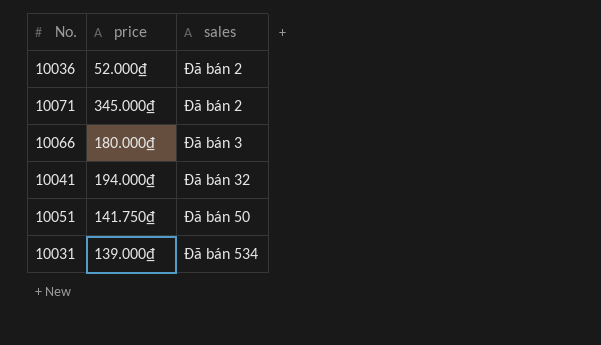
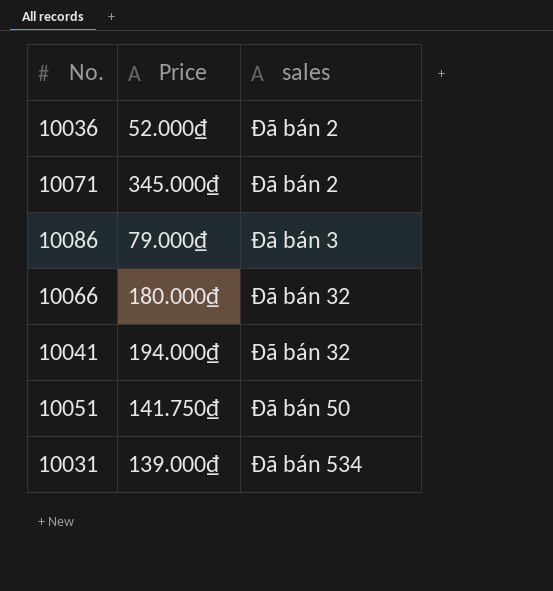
column name: price -> Price
row 10086: none -> 79.000₫ | Đã bán 3
10066 | sales: Đã bán 3 -> Đã bán 32

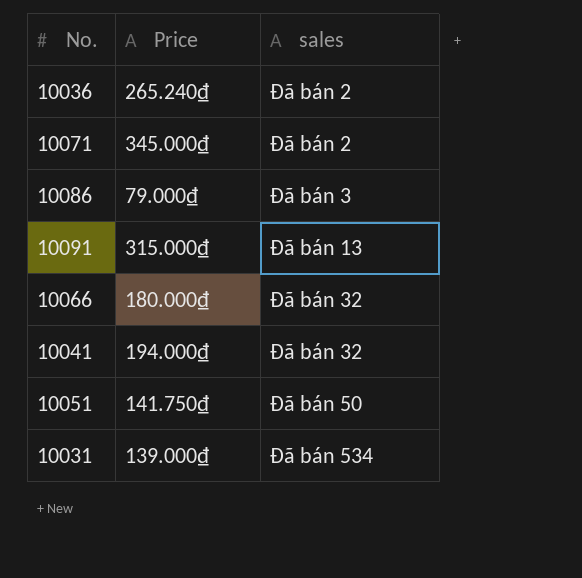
10036 | Price: 52.000₫ -> 265.240₫
row 10091: none -> 315.000₫ | Đã bán 13

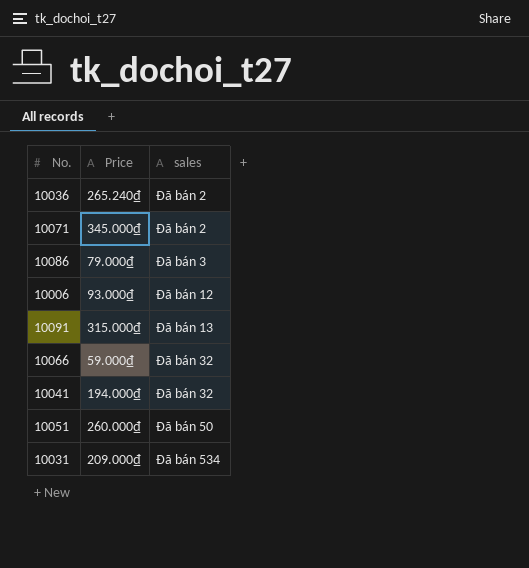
row 10006: none -> 93.000₫ | Đã bán 12
10066 | Price: 180.000₫ -> 59.000₫
10051 | Price: 141.750₫ -> 260.000₫
10031 | Price: 139.000₫ -> 209.000₫

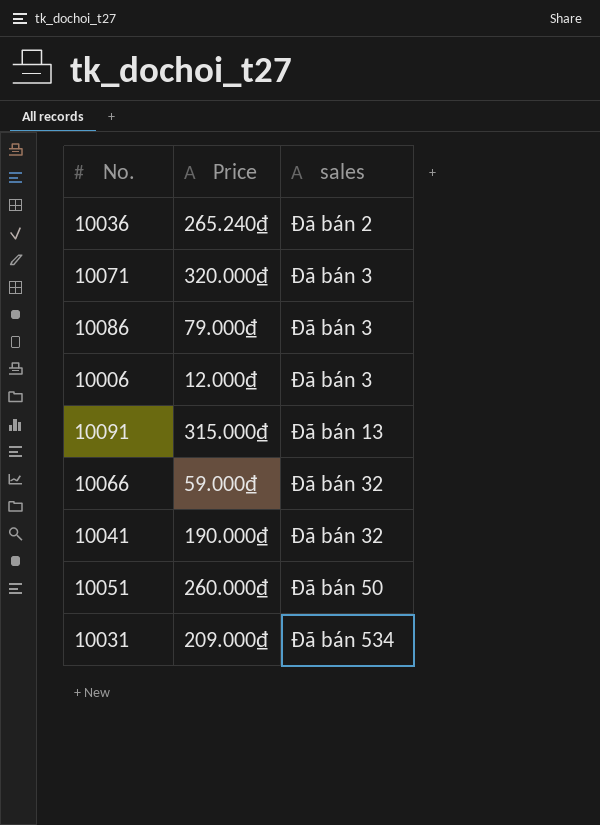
10071 | Price: 345.000₫ -> 320.000₫
10071 | sales: Đã bán 2 -> Đã bán 3
10006 | Price: 93.000₫ -> 12.000₫
10006 | sales: Đã bán 12 -> Đã bán 3
10041 | Price: 194.000₫ -> 190.000₫

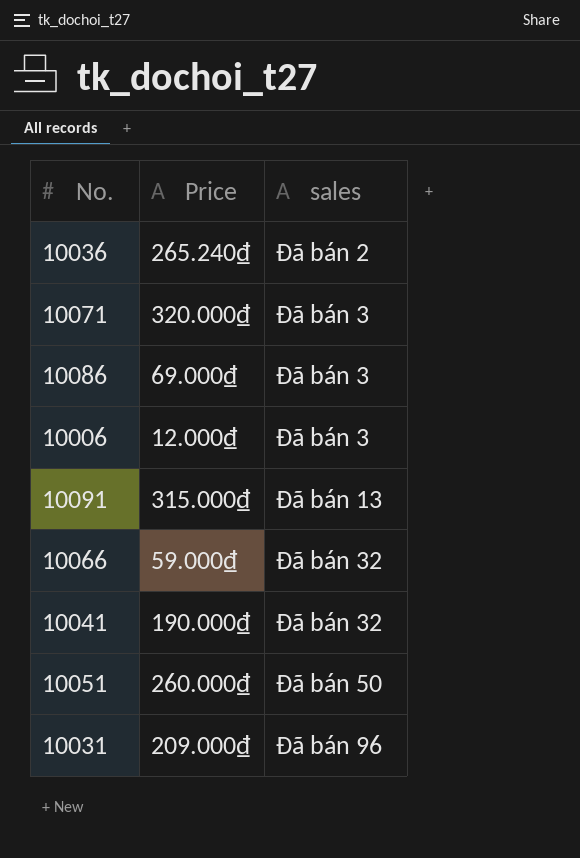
10086 | Price: 79.000₫ -> 69.000₫
10031 | sales: Đã bán 534 -> Đã bán 96

